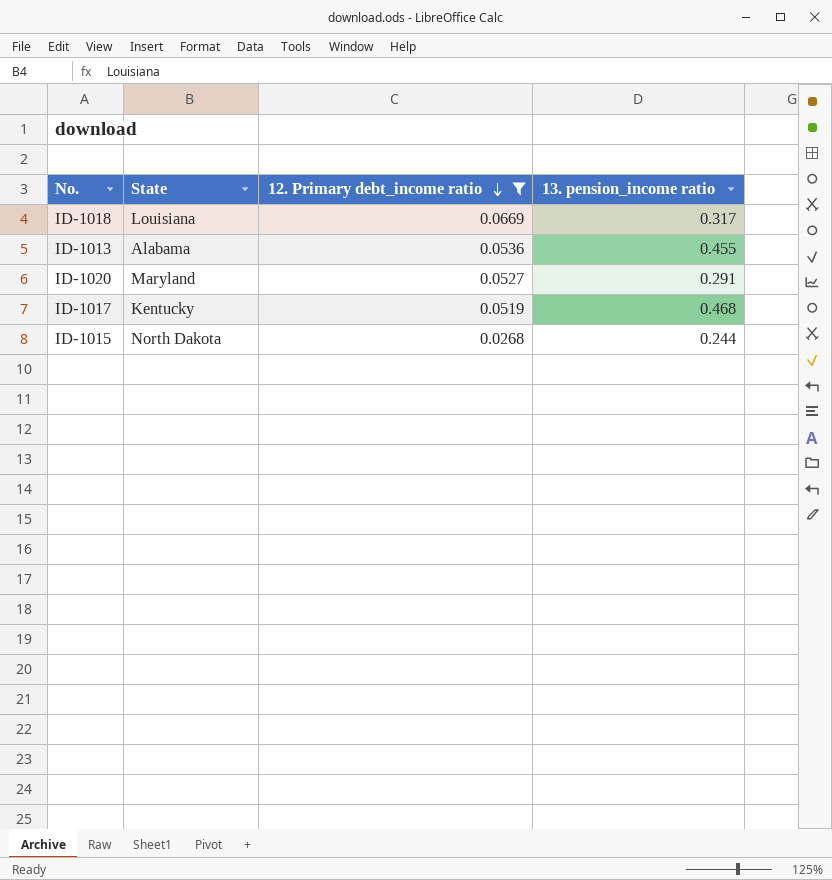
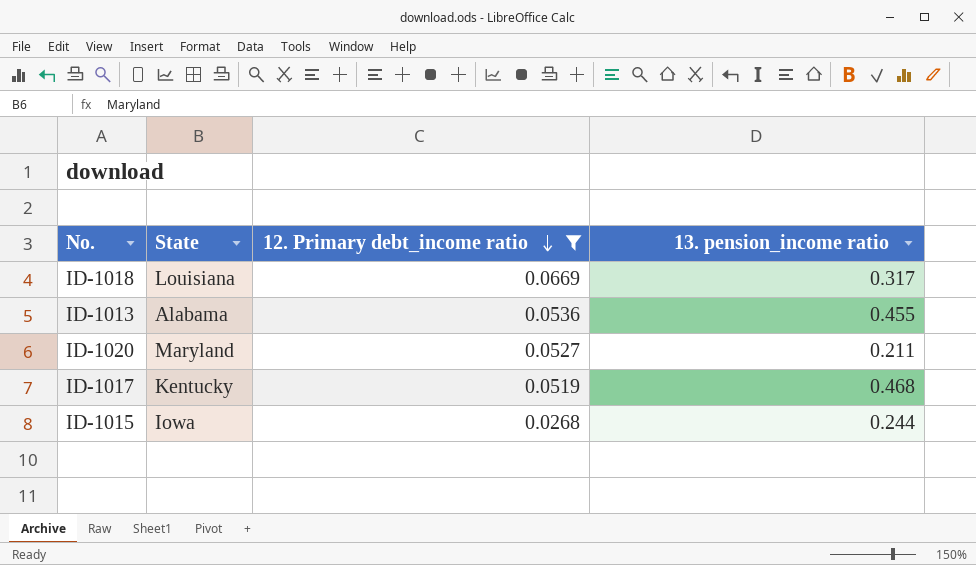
ID-1020 | 13. pension_income ratio: 0.291 -> 0.211
ID-1015 | State: North Dakota -> Iowa

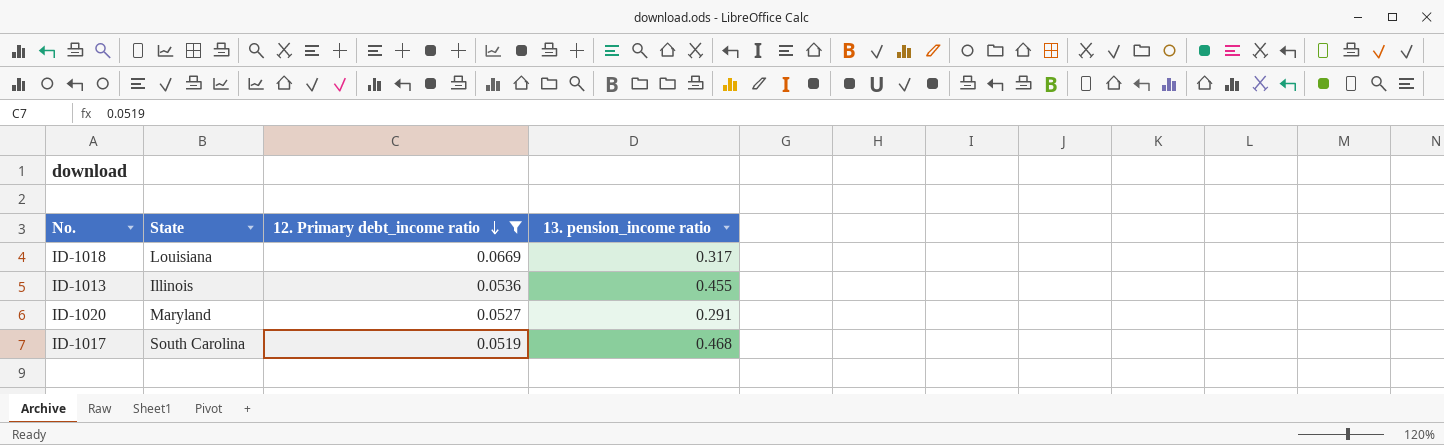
row ID-1015: Iowa | 0.0268 | 0.244 -> none
ID-1013 | State: Alabama -> Illinois
ID-1020 | 13. pension_income ratio: 0.211 -> 0.291
ID-1017 | State: Kentucky -> South Carolina

